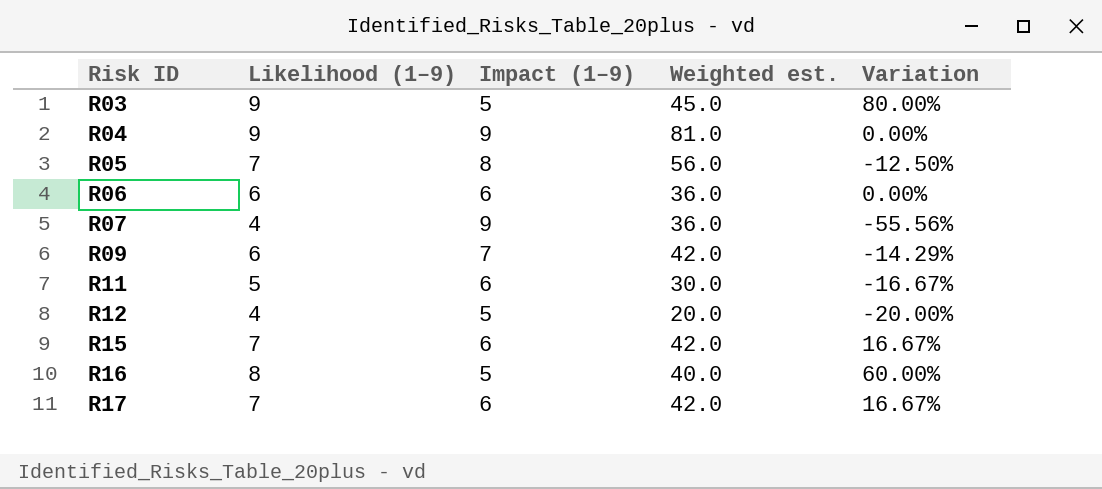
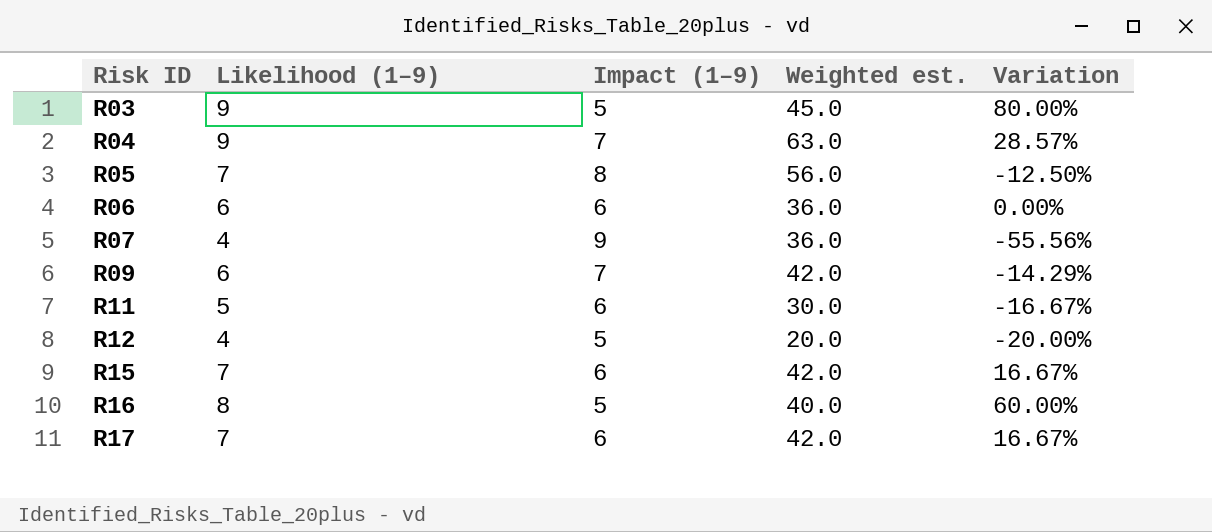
R04 | Impact (1–9): 9 -> 7
R04 | Weighted est.: 81.0 -> 63.0
R04 | Variation: 0.00% -> 28.57%

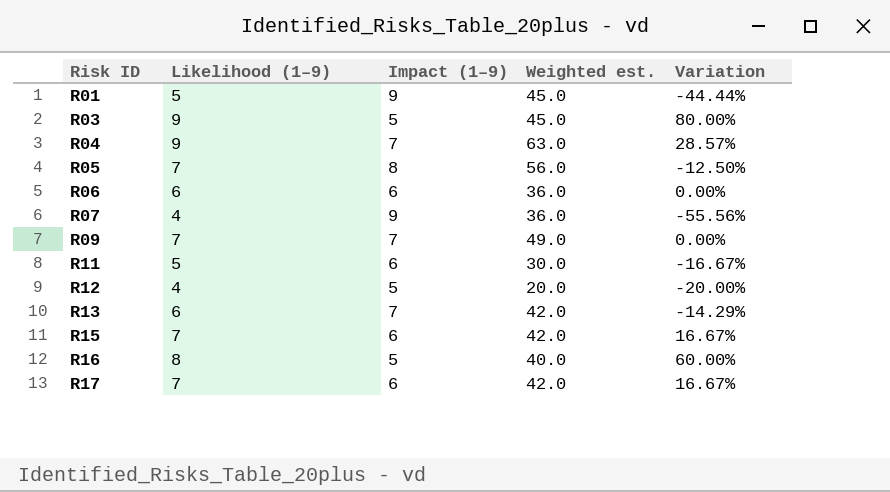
row R01: none -> 5 | 9 | 45.0 | -44.44%
R09 | Likelihood (1–9): 6 -> 7
R09 | Weighted est.: 42.0 -> 49.0
R09 | Variation: -14.29% -> 0.00%
row R13: none -> 6 | 7 | 42.0 | -14.29%

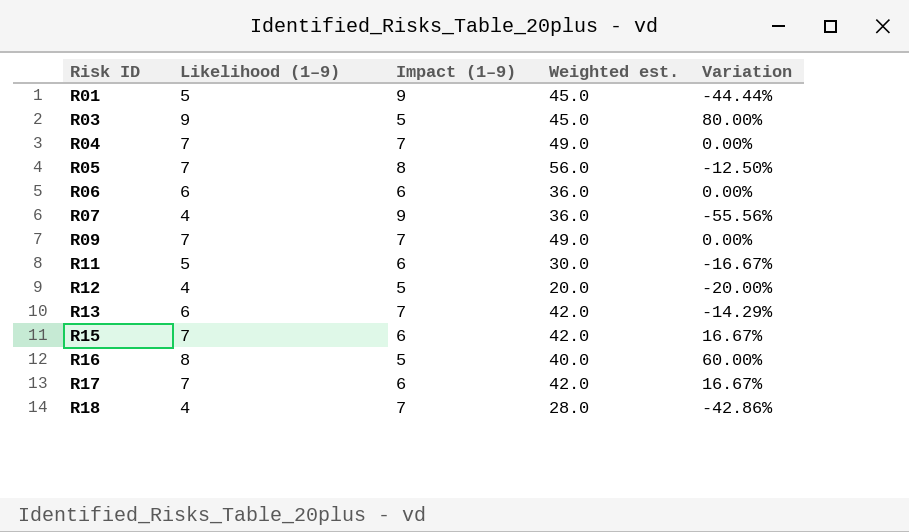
R04 | Likelihood (1–9): 9 -> 7
R04 | Weighted est.: 63.0 -> 49.0
R04 | Variation: 28.57% -> 0.00%
row R18: none -> 4 | 7 | 28.0 | -42.86%

